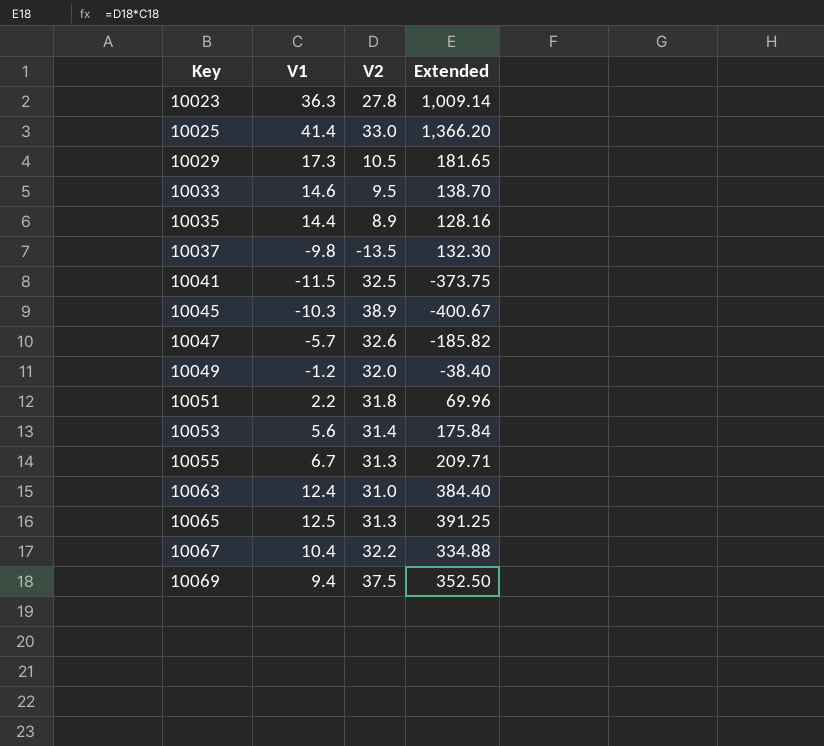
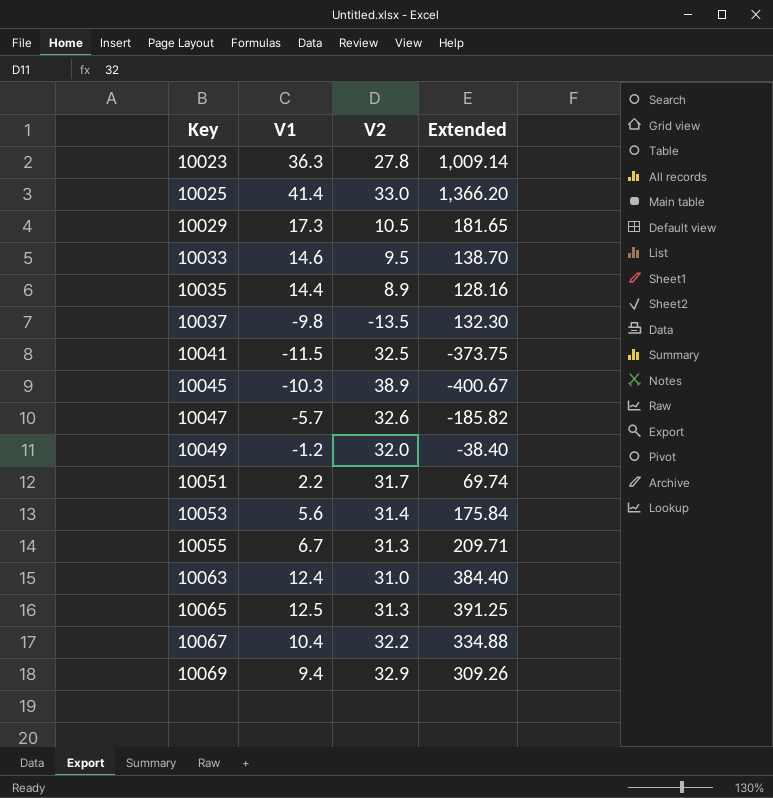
10051 | V2: 31.8 -> 31.7
10051 | Extended: 69.96 -> 69.74
10069 | V2: 37.5 -> 32.9
10069 | Extended: 352.50 -> 309.26

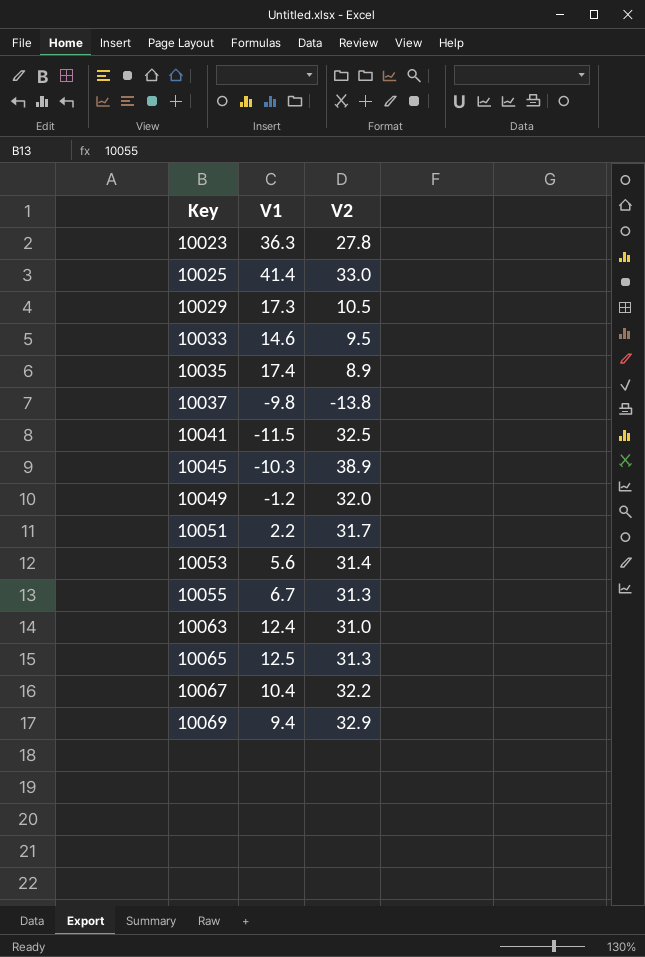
column Extended | formula: [V1] * [V2] -> none
row 10047: -5.7 | 32.6 | -185.82 -> none
10035 | V1: 14.4 -> 17.4
10037 | V2: -13.5 -> -13.8

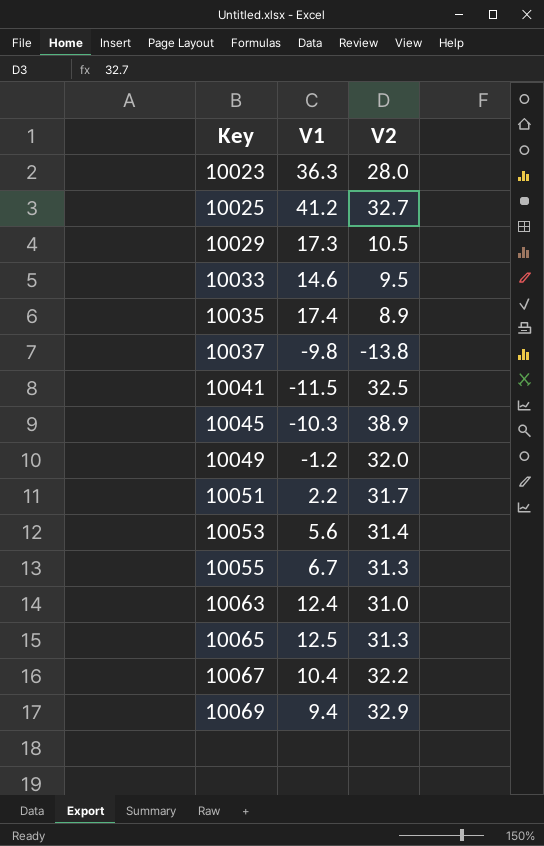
10023 | V2: 27.8 -> 28.0
10025 | V1: 41.4 -> 41.2
10025 | V2: 33.0 -> 32.7

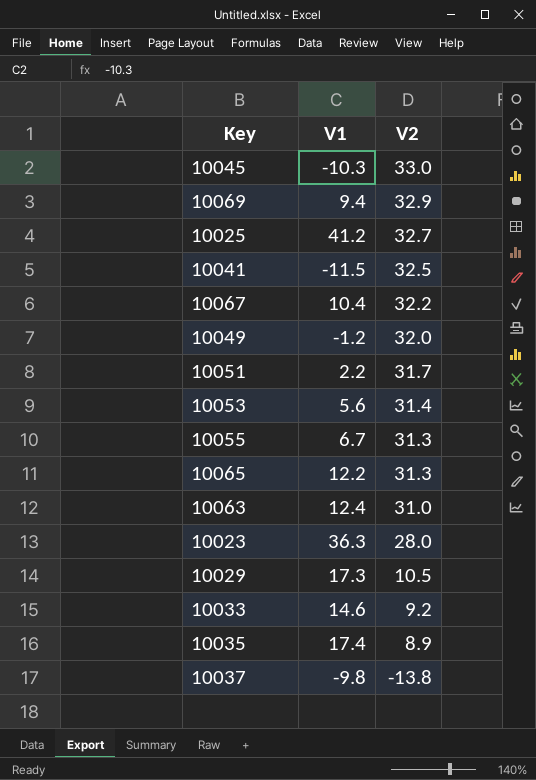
row order: Key ascending -> V2 descending
10045 | V2: 38.9 -> 33.0
10065 | V1: 12.5 -> 12.2
10033 | V2: 9.5 -> 9.2

